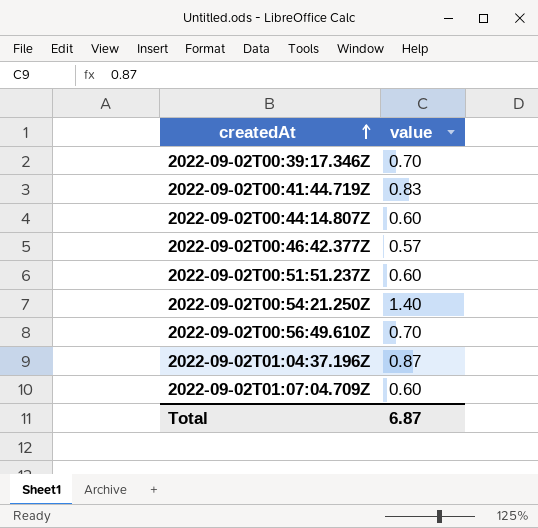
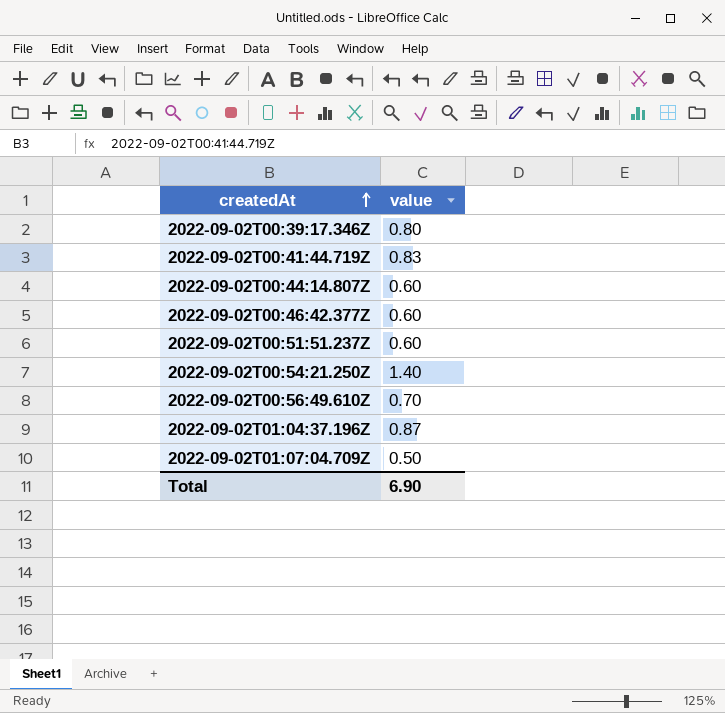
2022-09-02T00:39:17.346Z | value: 0.70 -> 0.80
2022-09-02T00:46:42.377Z | value: 0.57 -> 0.60
2022-09-02T01:07:04.709Z | value: 0.60 -> 0.50
Total | value: 6.87 -> 6.90

